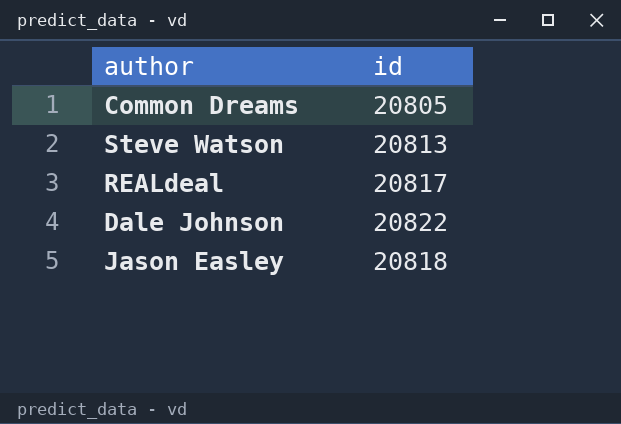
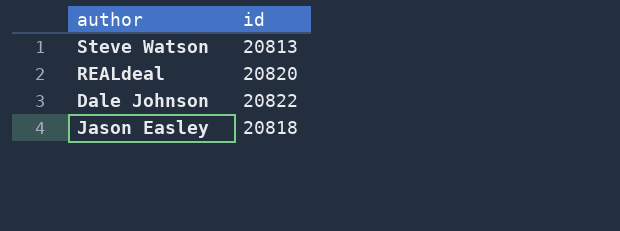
row Common Dreams: 20805 -> none
REALdeal | id: 20817 -> 20820

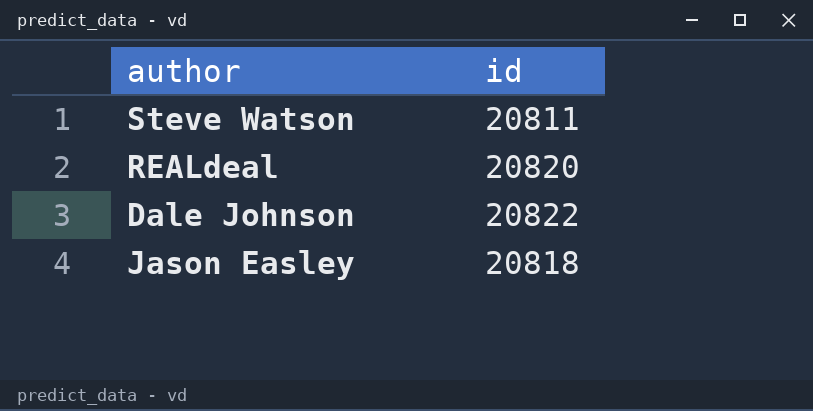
Steve Watson | id: 20813 -> 20811

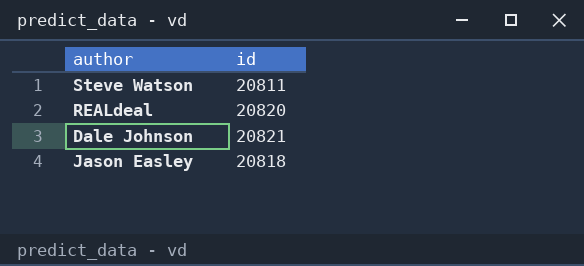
Dale Johnson | id: 20822 -> 20821

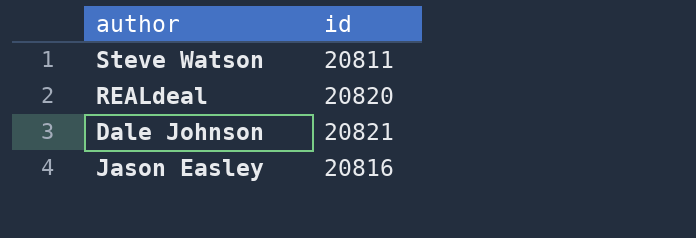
Jason Easley | id: 20818 -> 20816

